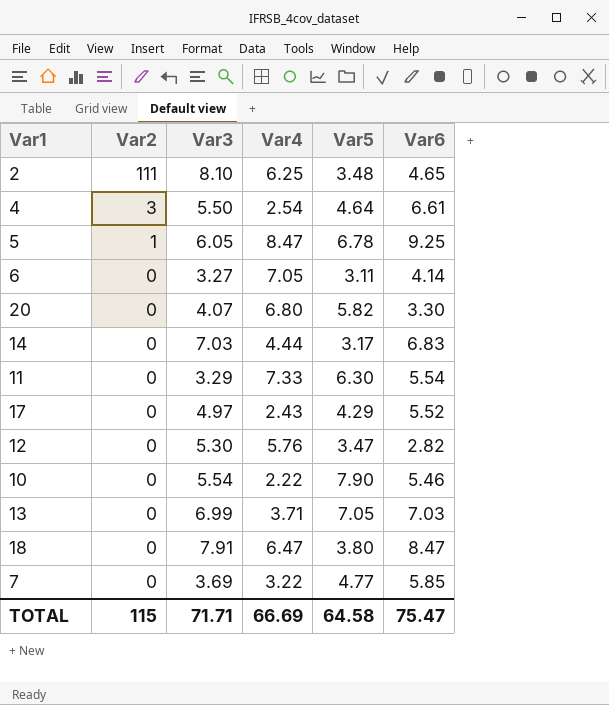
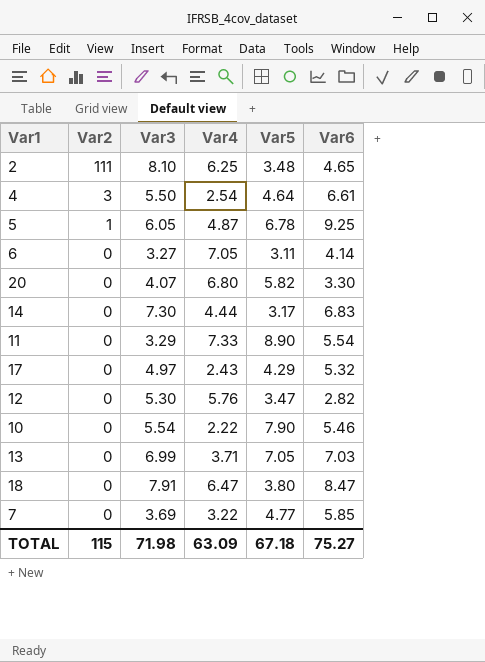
5 | Var4: 8.47 -> 4.87
14 | Var3: 7.03 -> 7.30
11 | Var5: 6.30 -> 8.90
17 | Var6: 5.52 -> 5.32
TOTAL | Var3: 71.71 -> 71.98
TOTAL | Var4: 66.69 -> 63.09
TOTAL | Var5: 64.58 -> 67.18
TOTAL | Var6: 75.47 -> 75.27

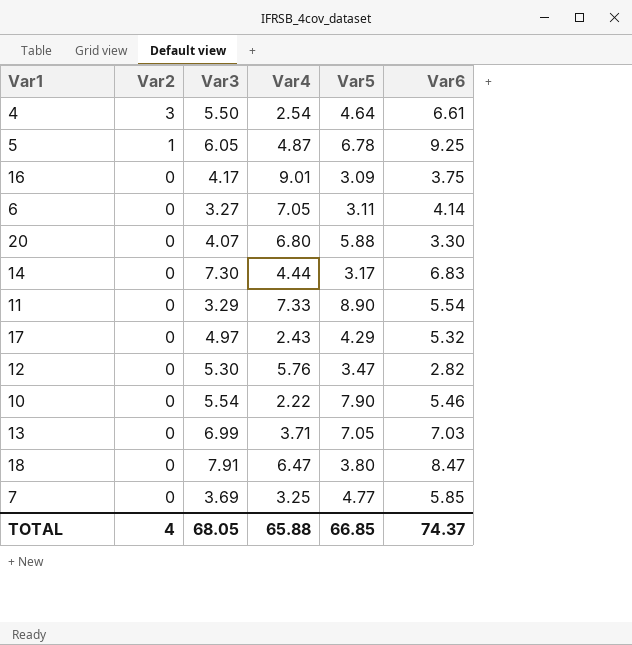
row 2: 111 | 8.10 | 6.25 | 3.48 | 4.65 -> none
row 16: none -> 0 | 4.17 | 9.01 | 3.09 | 3.75
20 | Var5: 5.82 -> 5.88
7 | Var4: 3.22 -> 3.25
TOTAL | Var2: 115 -> 4
TOTAL | Var3: 71.98 -> 68.05
TOTAL | Var4: 63.09 -> 65.88
TOTAL | Var5: 67.18 -> 66.85
TOTAL | Var6: 75.27 -> 74.37

